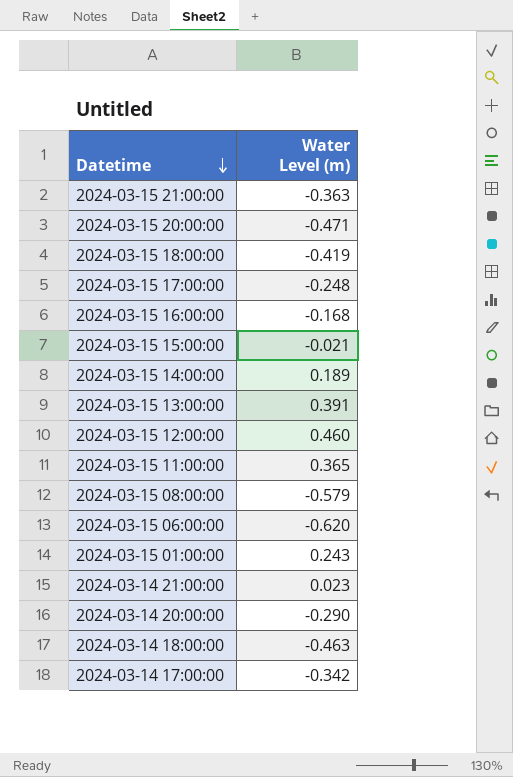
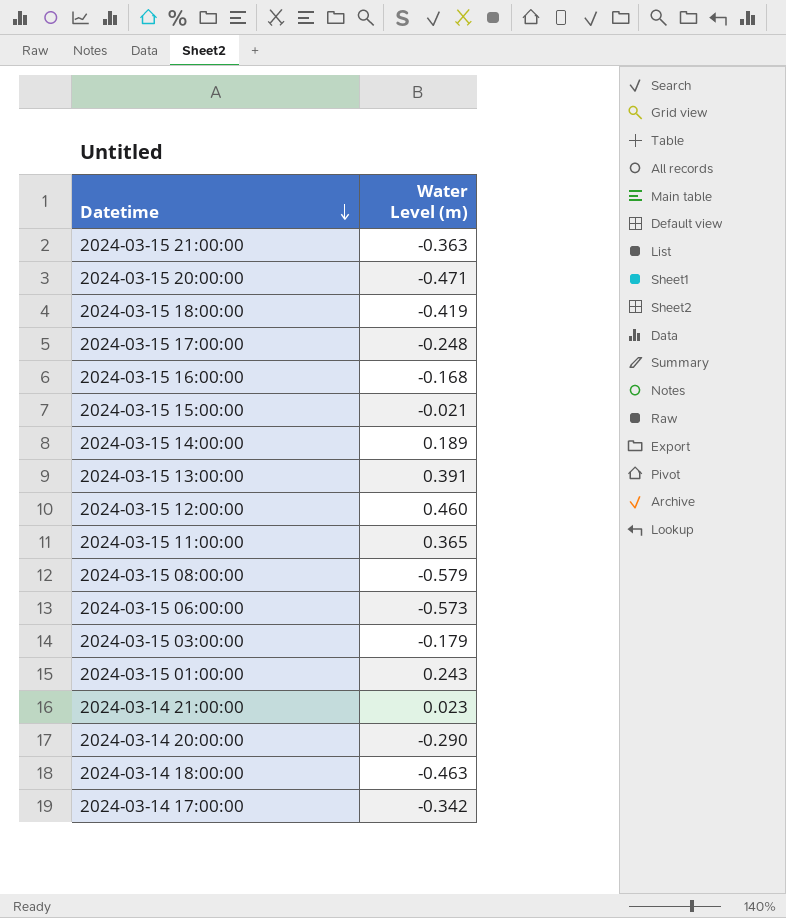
2024-03-15 06:00:00 | Water Level (m): -0.620 -> -0.573
row 2024-03-15 03:00:00: none -> -0.179

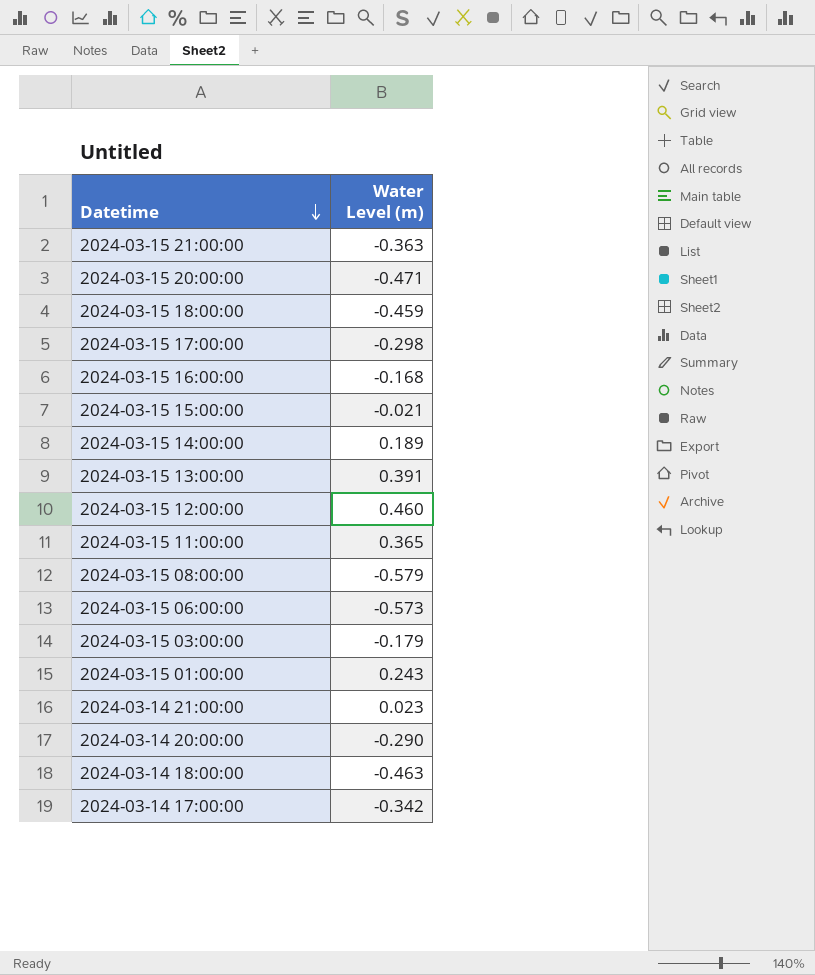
2024-03-15 18:00:00 | Water Level (m): -0.419 -> -0.459
2024-03-15 17:00:00 | Water Level (m): -0.248 -> -0.298

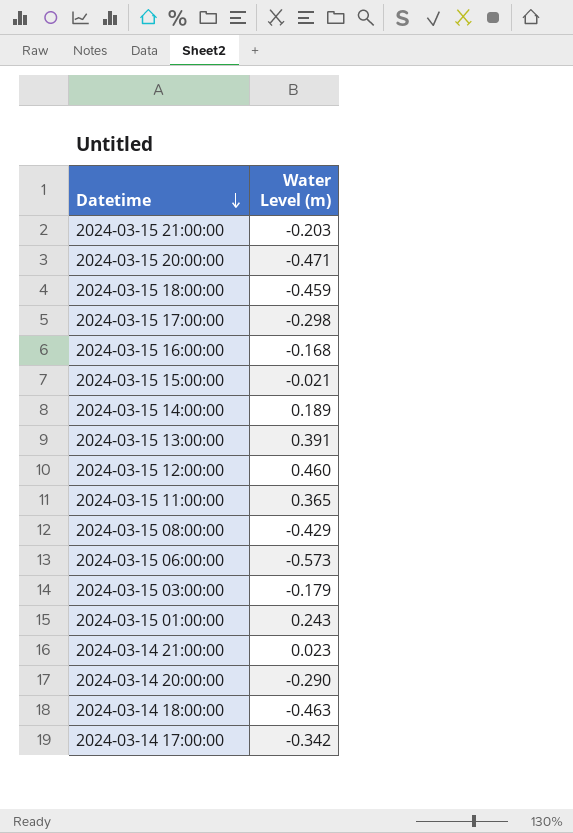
2024-03-15 21:00:00 | Water Level (m): -0.363 -> -0.203
2024-03-15 08:00:00 | Water Level (m): -0.579 -> -0.429

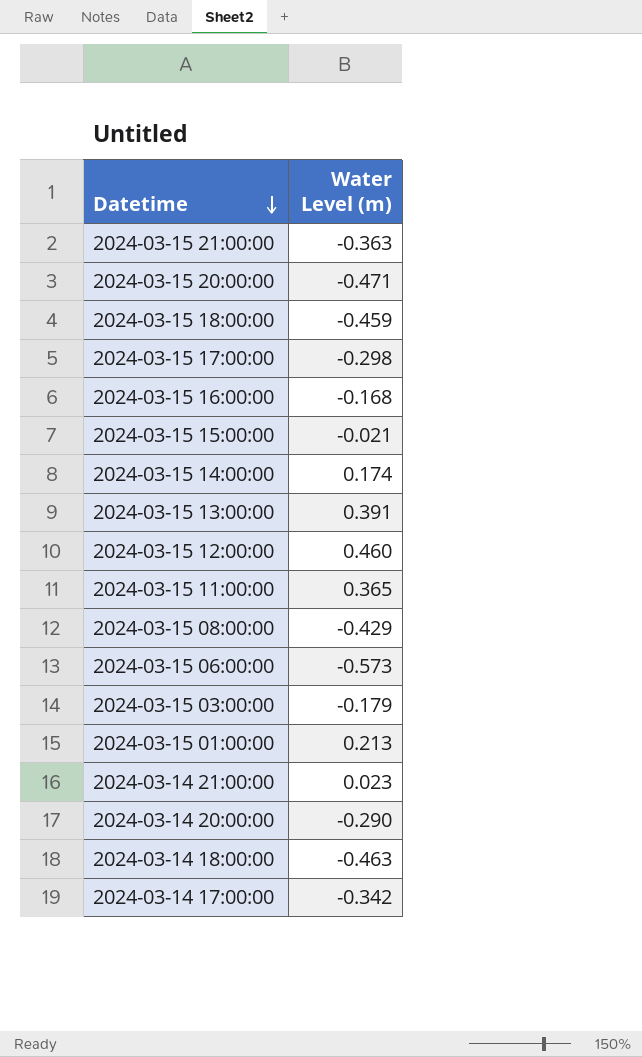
2024-03-15 21:00:00 | Water Level (m): -0.203 -> -0.363
2024-03-15 14:00:00 | Water Level (m): 0.189 -> 0.174
2024-03-15 01:00:00 | Water Level (m): 0.243 -> 0.213

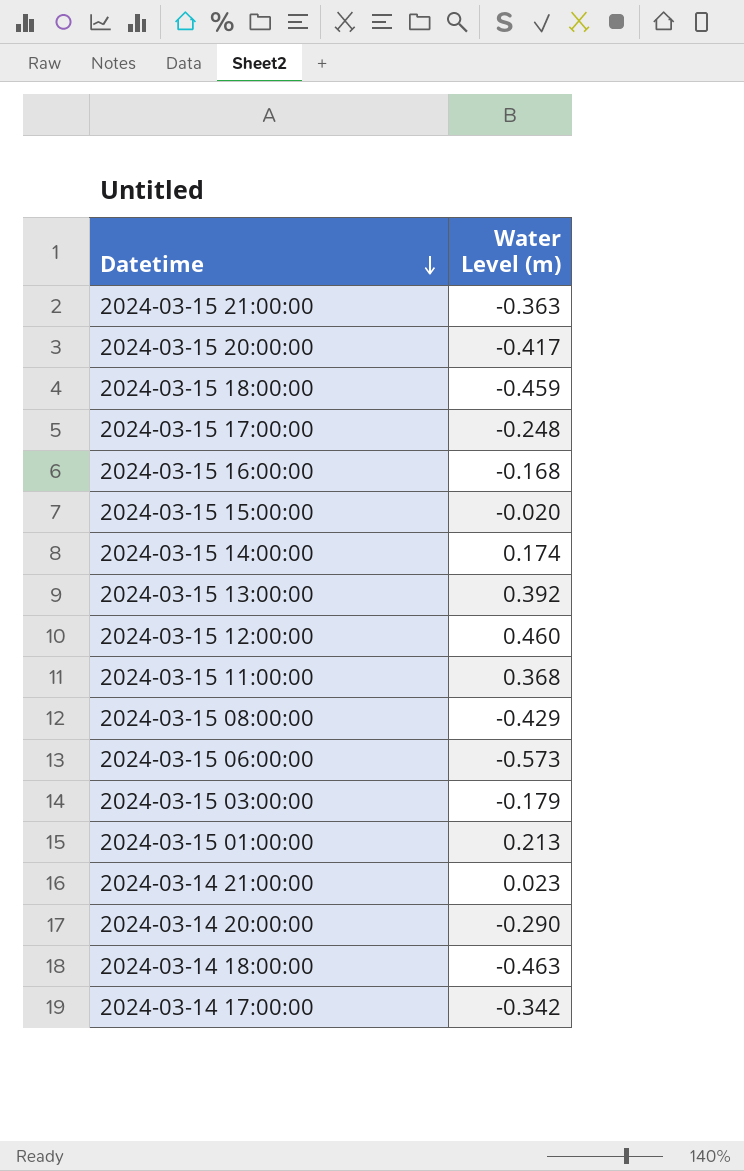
2024-03-15 20:00:00 | Water Level (m): -0.471 -> -0.417
2024-03-15 17:00:00 | Water Level (m): -0.298 -> -0.248
2024-03-15 15:00:00 | Water Level (m): -0.021 -> -0.020
2024-03-15 13:00:00 | Water Level (m): 0.391 -> 0.392
2024-03-15 11:00:00 | Water Level (m): 0.365 -> 0.368

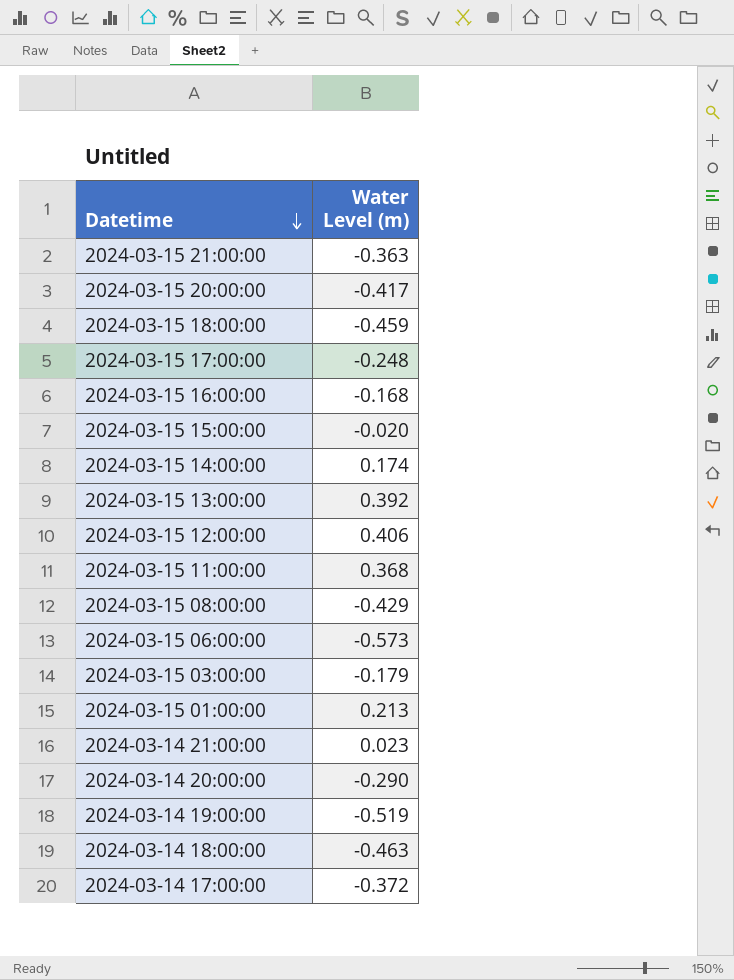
2024-03-15 12:00:00 | Water Level (m): 0.460 -> 0.406
row 2024-03-14 19:00:00: none -> -0.519
2024-03-14 17:00:00 | Water Level (m): -0.342 -> -0.372

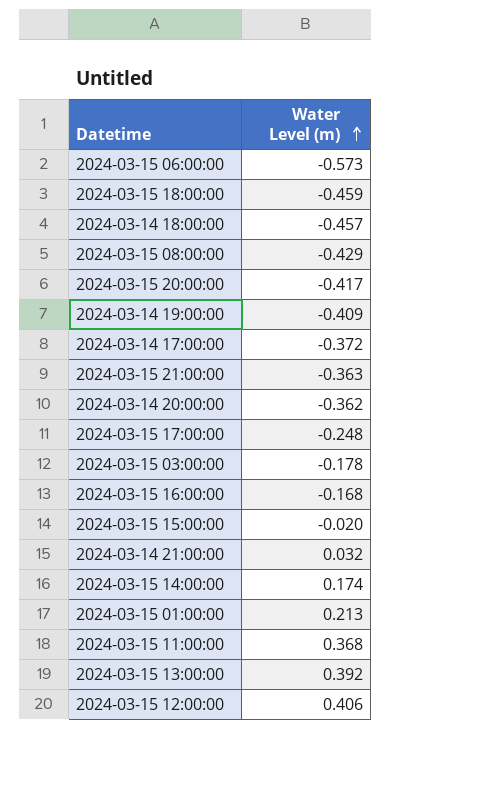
row order: Datetime descending -> Water Level (m) ascending
2024-03-14 18:00:00 | Water Level (m): -0.463 -> -0.457
2024-03-14 19:00:00 | Water Level (m): -0.519 -> -0.409
2024-03-14 20:00:00 | Water Level (m): -0.290 -> -0.362
2024-03-15 03:00:00 | Water Level (m): -0.179 -> -0.178
2024-03-14 21:00:00 | Water Level (m): 0.023 -> 0.032

